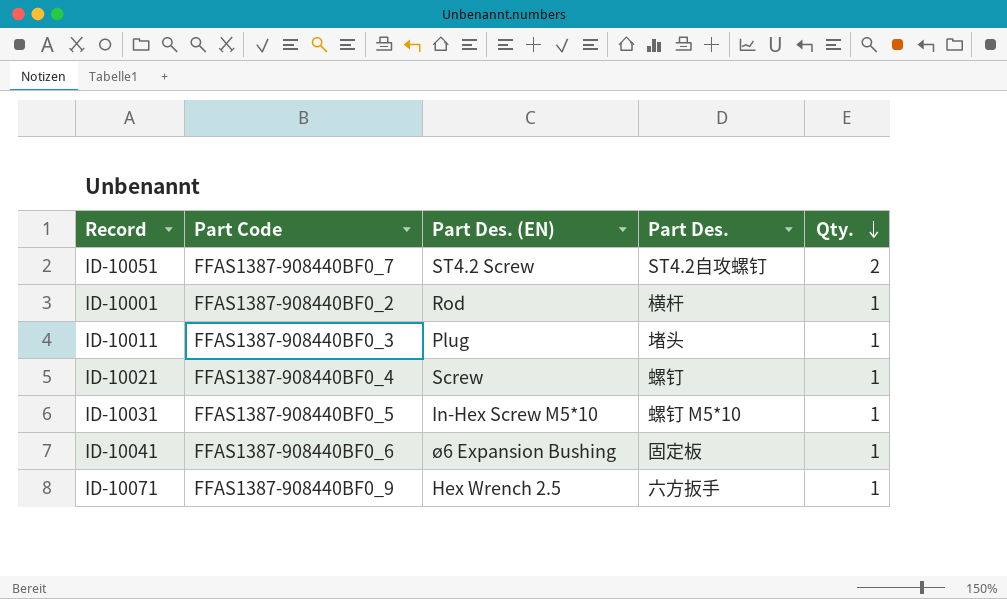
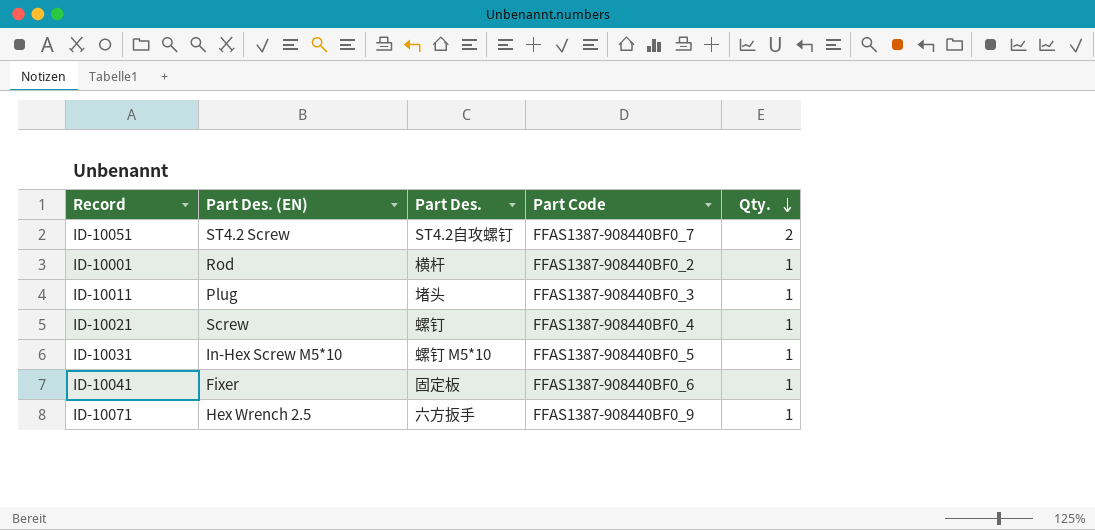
column Part Code | position: 2 -> 4
ID-10041 | Part Des. (EN): ø6 Expansion Bushing -> Fixer

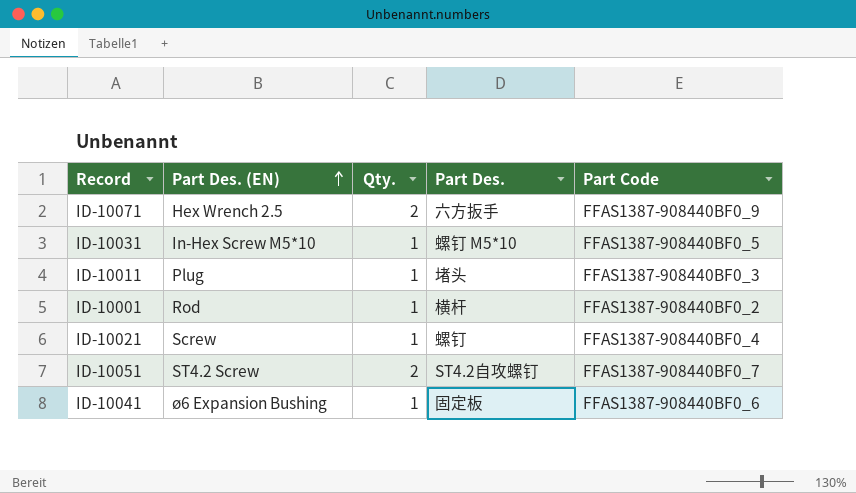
row order: Qty. descending -> Part Des. (EN) ascending
column Qty. | position: 5 -> 3
ID-10071 | Qty.: 1 -> 2
ID-10041 | Part Des. (EN): Fixer -> ø6 Expansion Bushing

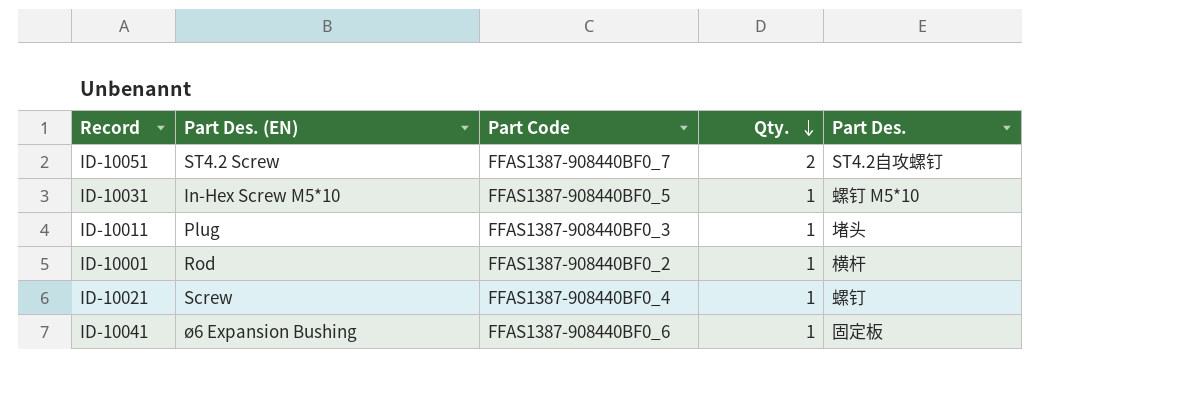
row order: Part Des. (EN) ascending -> Qty. descending
column Part Code | position: 5 -> 3
row ID-10071: Hex Wrench 2.5 | 2 | 六方扳手 | FFAS1387-908440BF0_9 -> none

